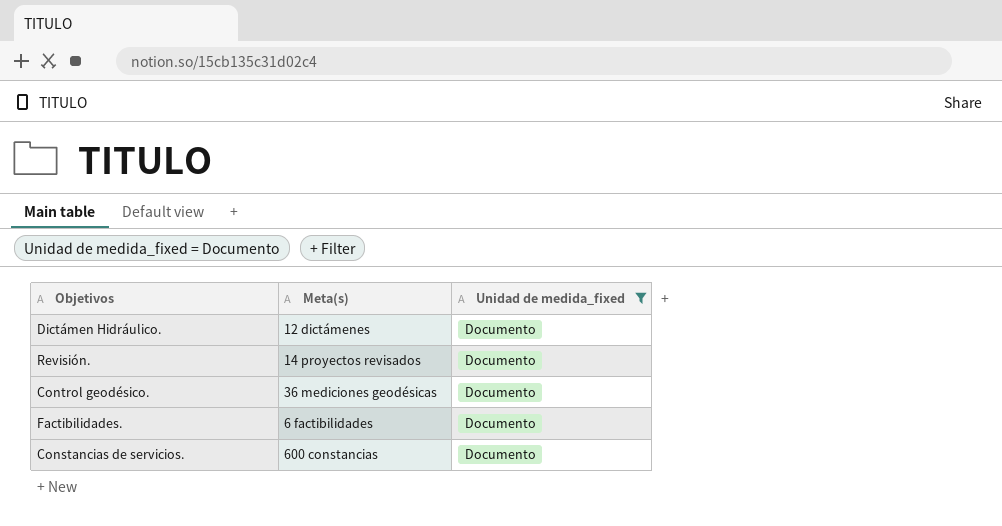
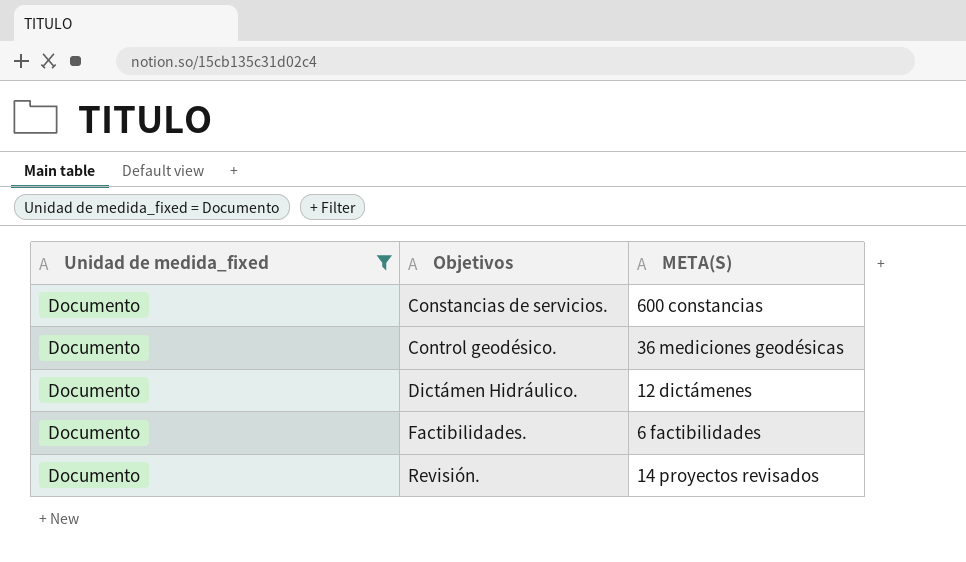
row order: none -> Objetivos ascending
column Unidad de medida_fixed | position: 3 -> 1
column name: Meta(s) -> META(S)

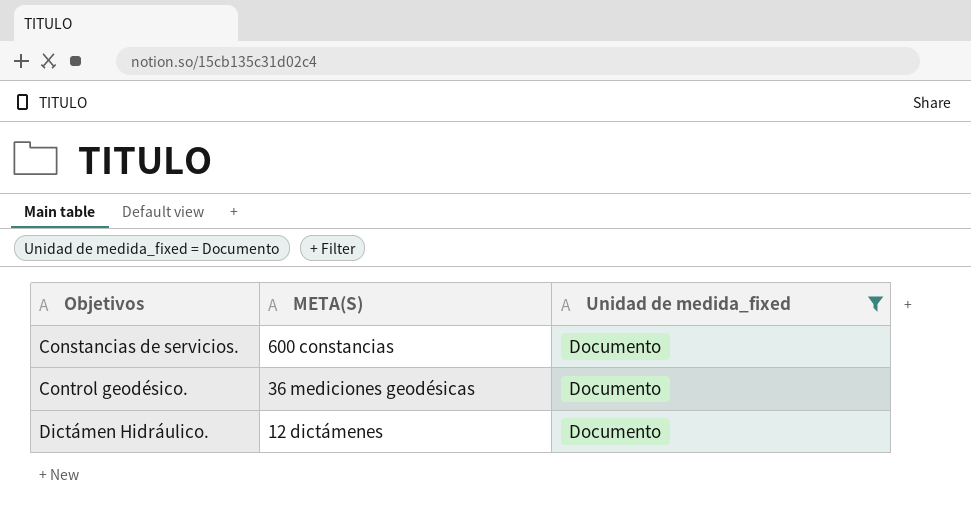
column Unidad de medida_fixed | position: 1 -> 3
row Factibilidades.: Documento | 6 factibilidades -> none
row Revisión.: Documento | 14 proyectos revisados -> none

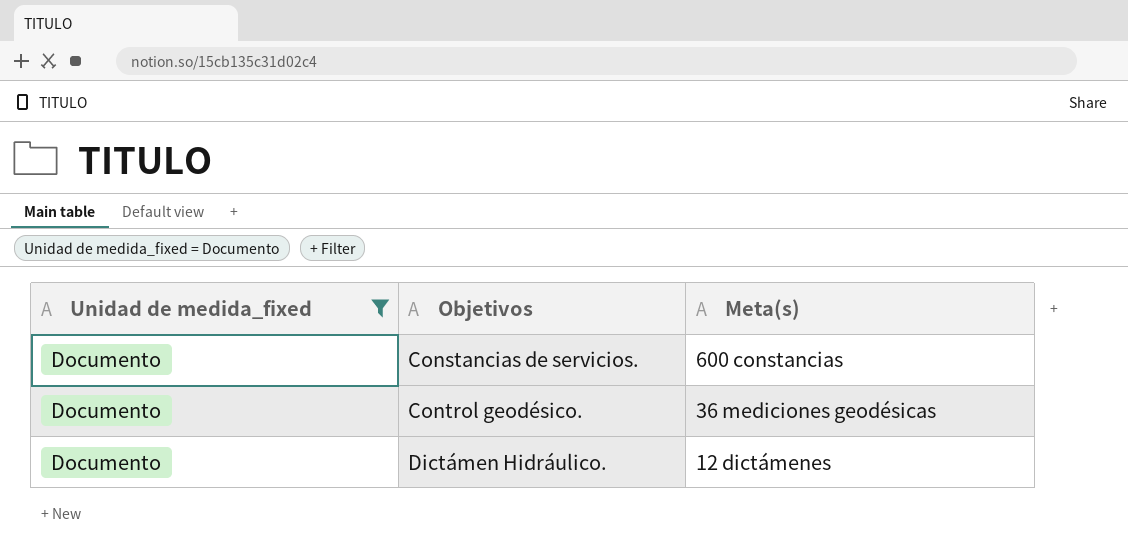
column Unidad de medida_fixed | position: 3 -> 1
column name: META(S) -> Meta(s)

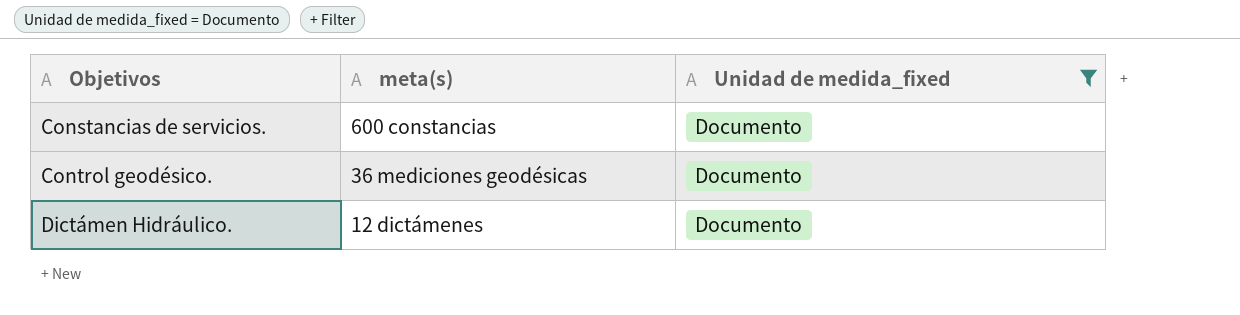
column name: Meta(s) -> meta(s)
column Unidad de medida_fixed | position: 1 -> 3

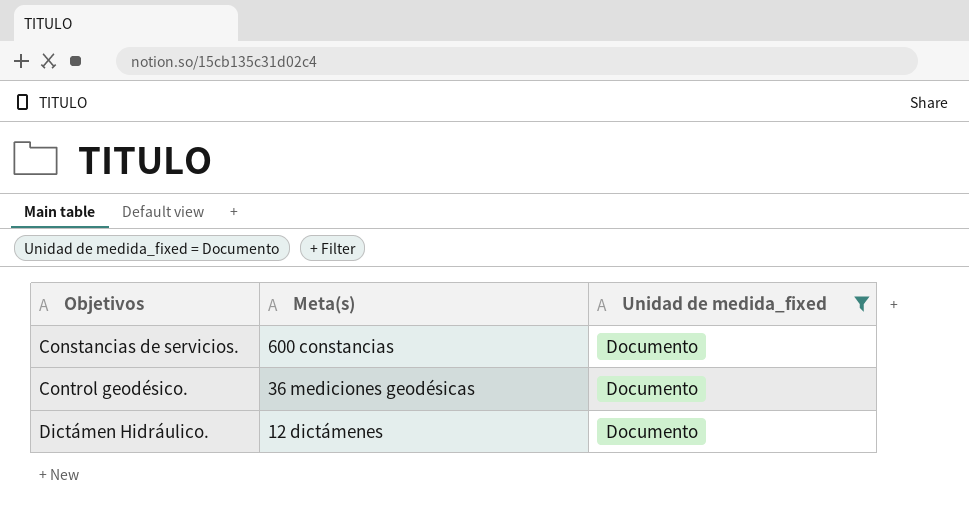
column name: meta(s) -> Meta(s)

